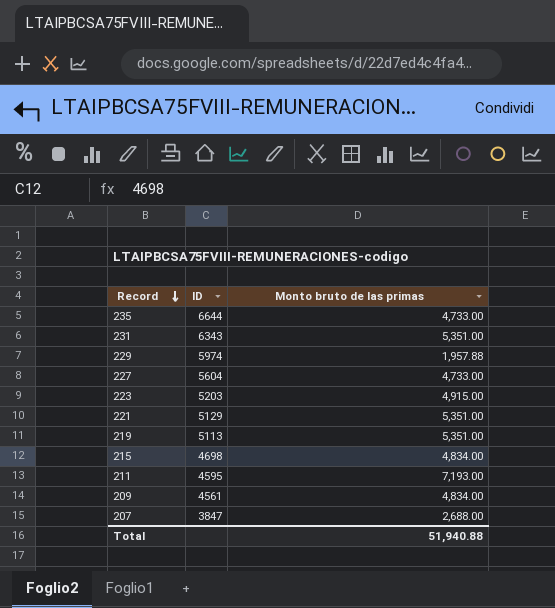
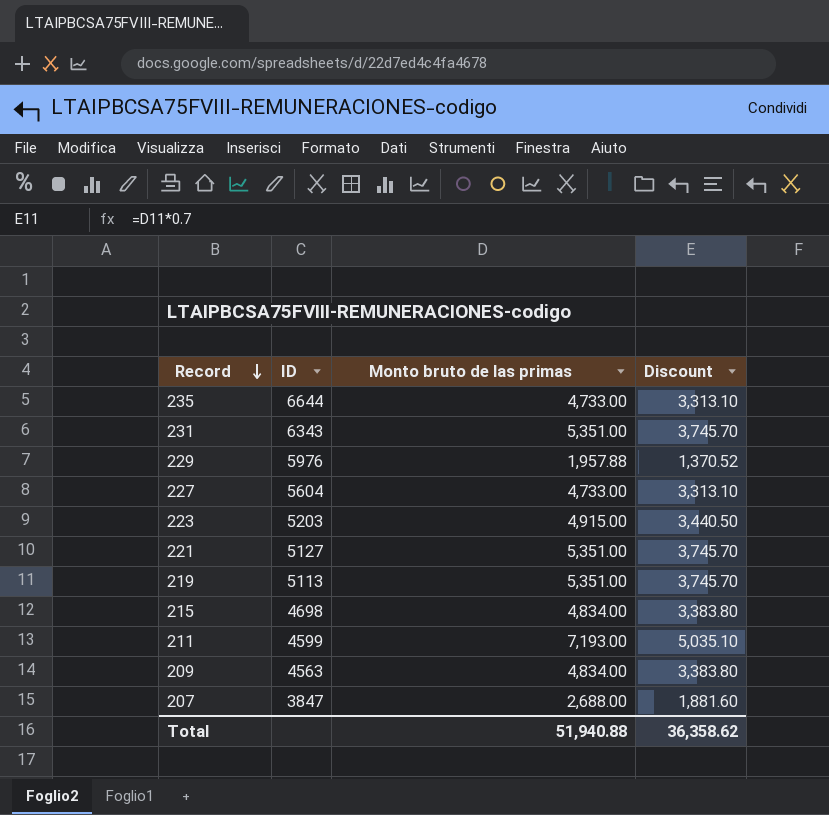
column Discount | formula: none -> [Monto bruto de las primas] * 0.7
229 | ID: 5974 -> 5976
221 | ID: 5129 -> 5127
211 | ID: 4595 -> 4599
209 | ID: 4561 -> 4563

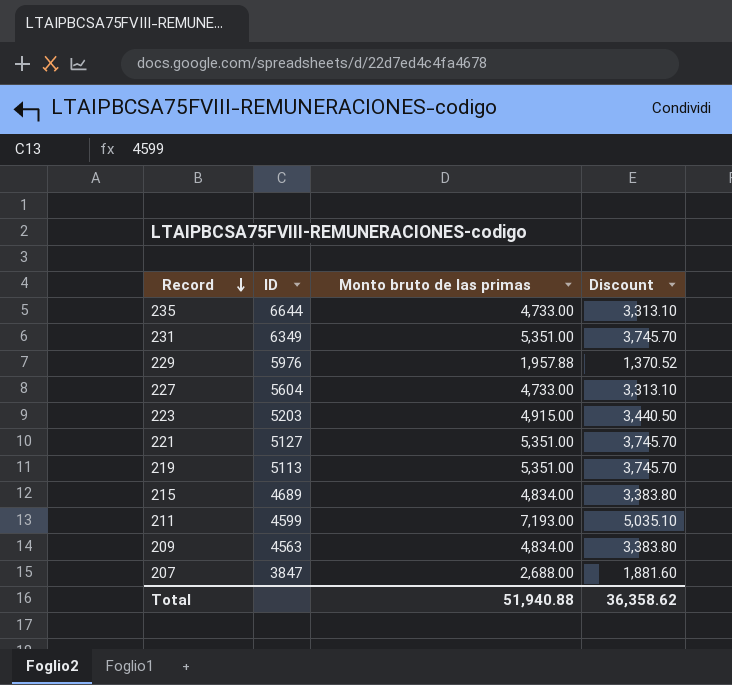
231 | ID: 6343 -> 6349
215 | ID: 4698 -> 4689

